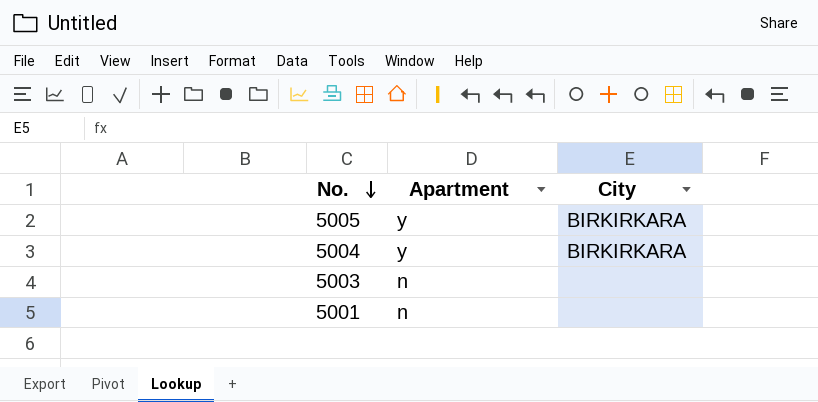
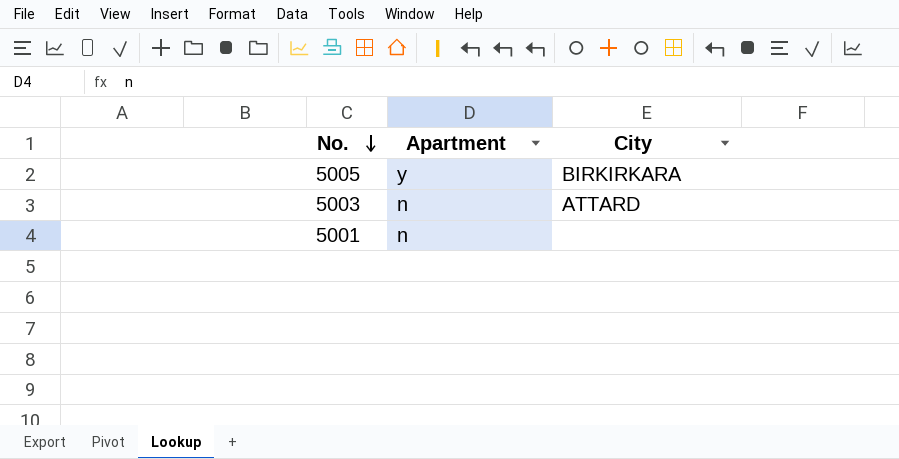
row 5004: y | BIRKIRKARA -> none
5003 | City: none -> ATTARD

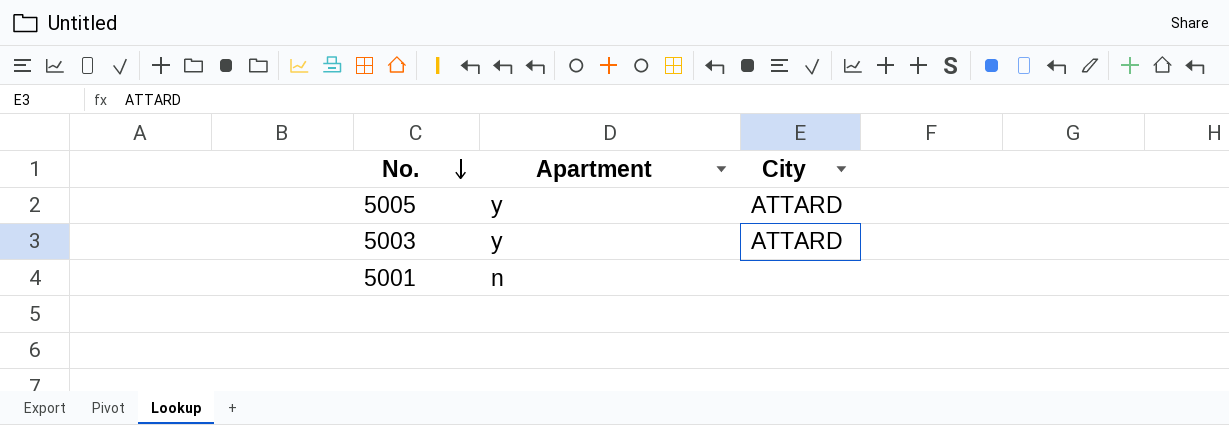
5005 | City: BIRKIRKARA -> ATTARD
5003 | Apartment: n -> y

